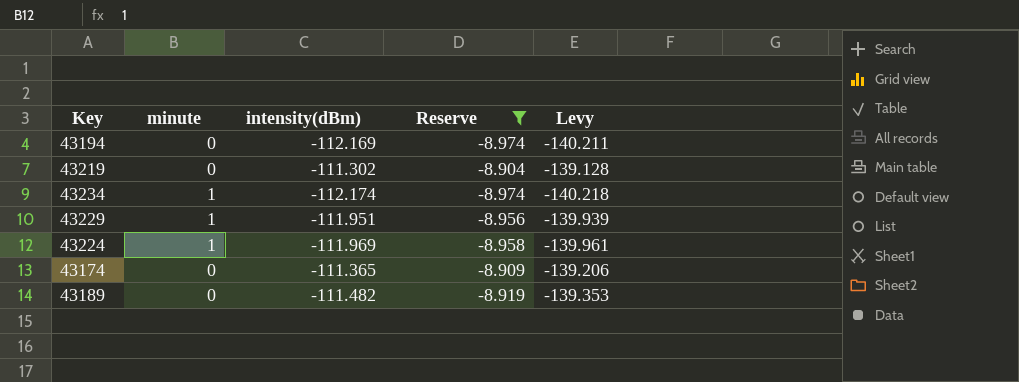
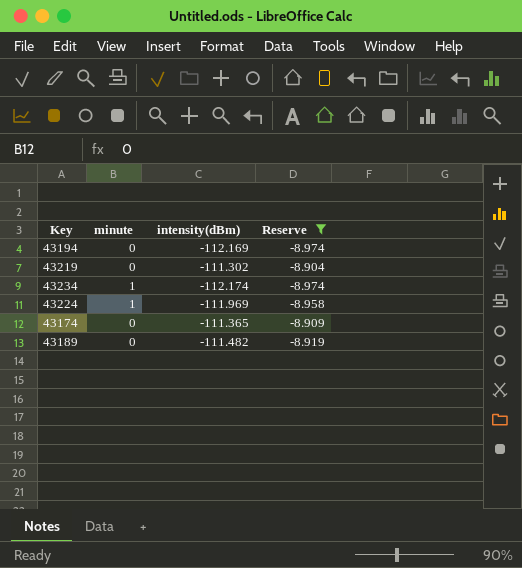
column Levy | formula: [intensity(dBm)] * 1.25 -> none
row 43229: 1 | -111.951 | -8.956 | -139.939 -> none

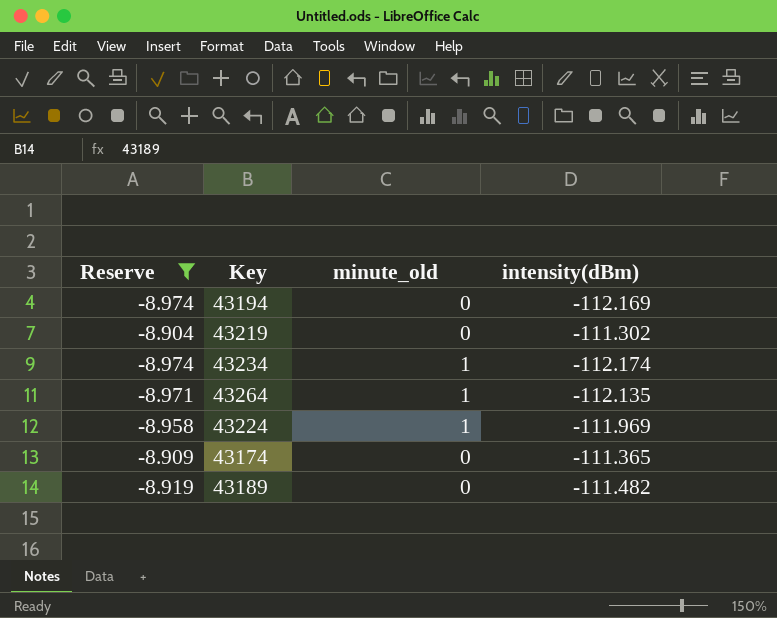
column Reserve | position: 4 -> 1
column name: minute -> minute_old
row 43264: none -> -8.971 | 1 | -112.135

